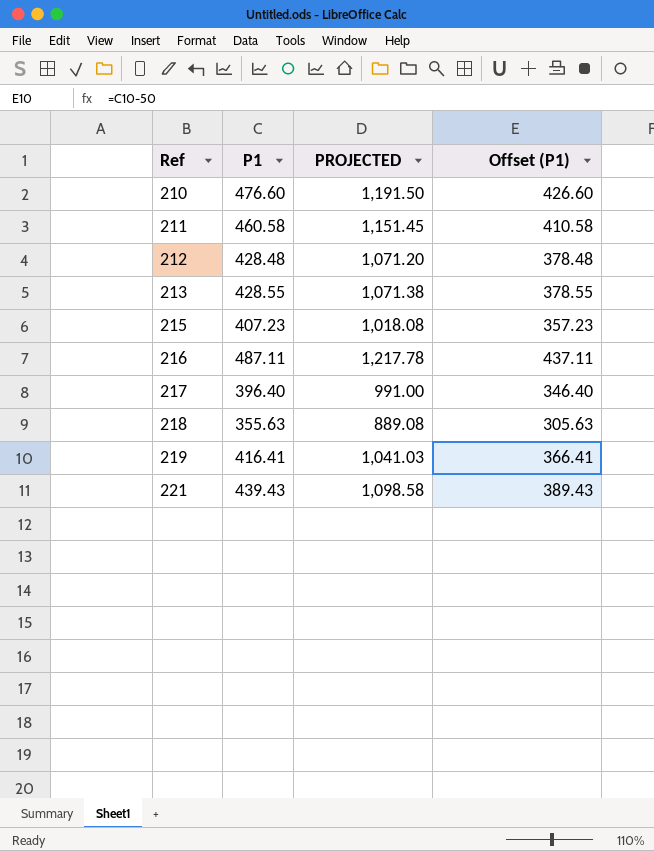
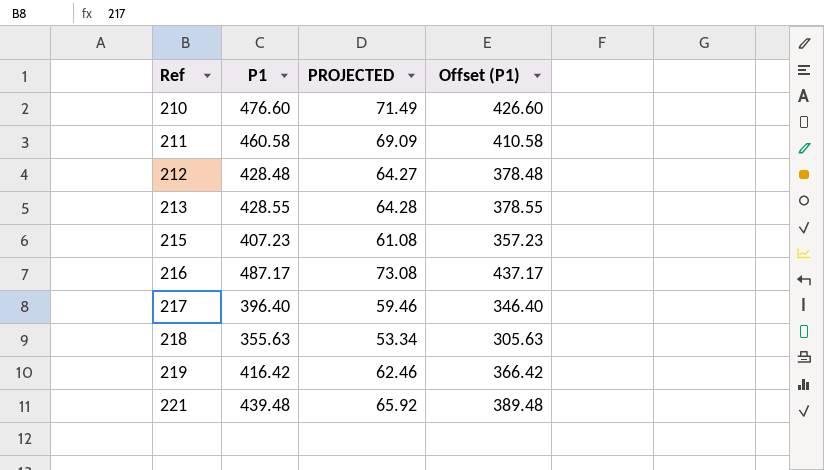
column PROJECTED | formula: [P1] * 2.5 -> [P1] * 0.15
216 | P1: 487.11 -> 487.17
216 | Offset (P1): 437.11 -> 437.17
219 | P1: 416.41 -> 416.42
219 | Offset (P1): 366.41 -> 366.42
221 | P1: 439.43 -> 439.48
221 | Offset (P1): 389.43 -> 389.48

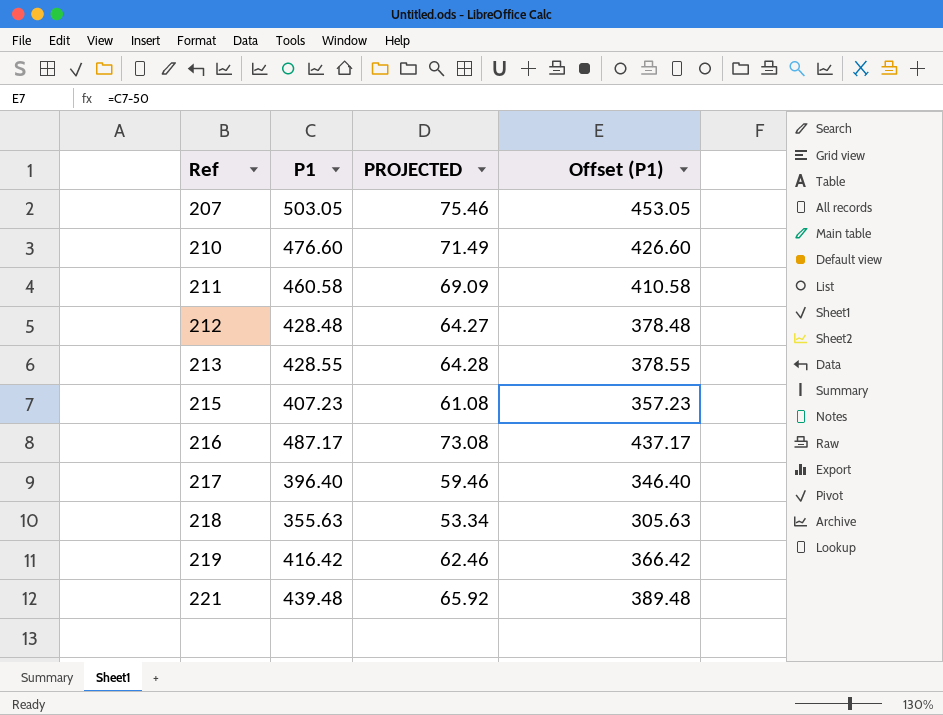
row 207: none -> 503.05 | 75.46 | 453.05

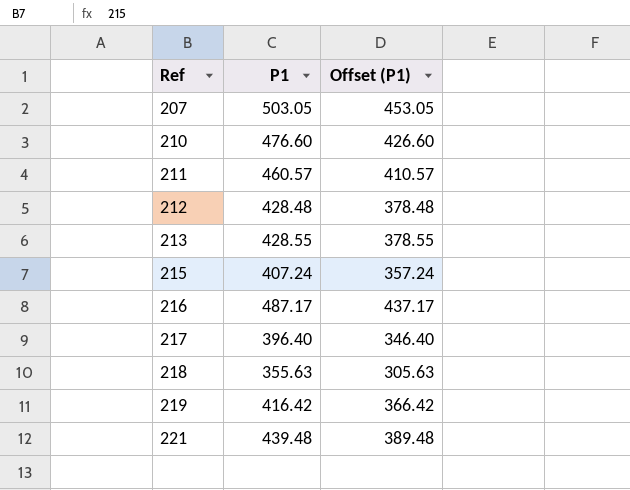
column PROJECTED | formula: [P1] * 0.15 -> none
211 | P1: 460.58 -> 460.57
211 | Offset (P1): 410.58 -> 410.57
215 | P1: 407.23 -> 407.24
215 | Offset (P1): 357.23 -> 357.24

